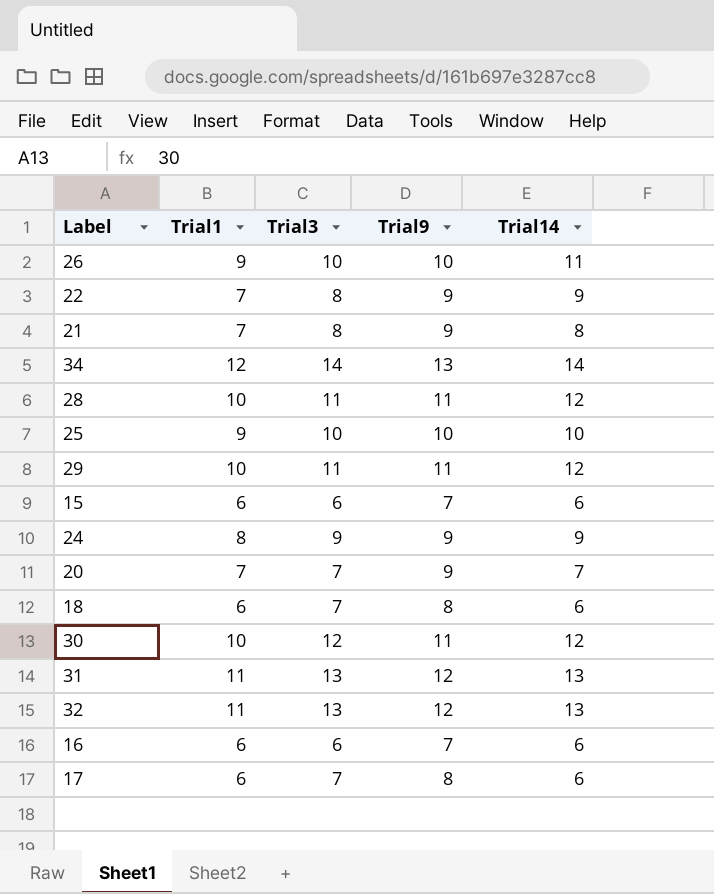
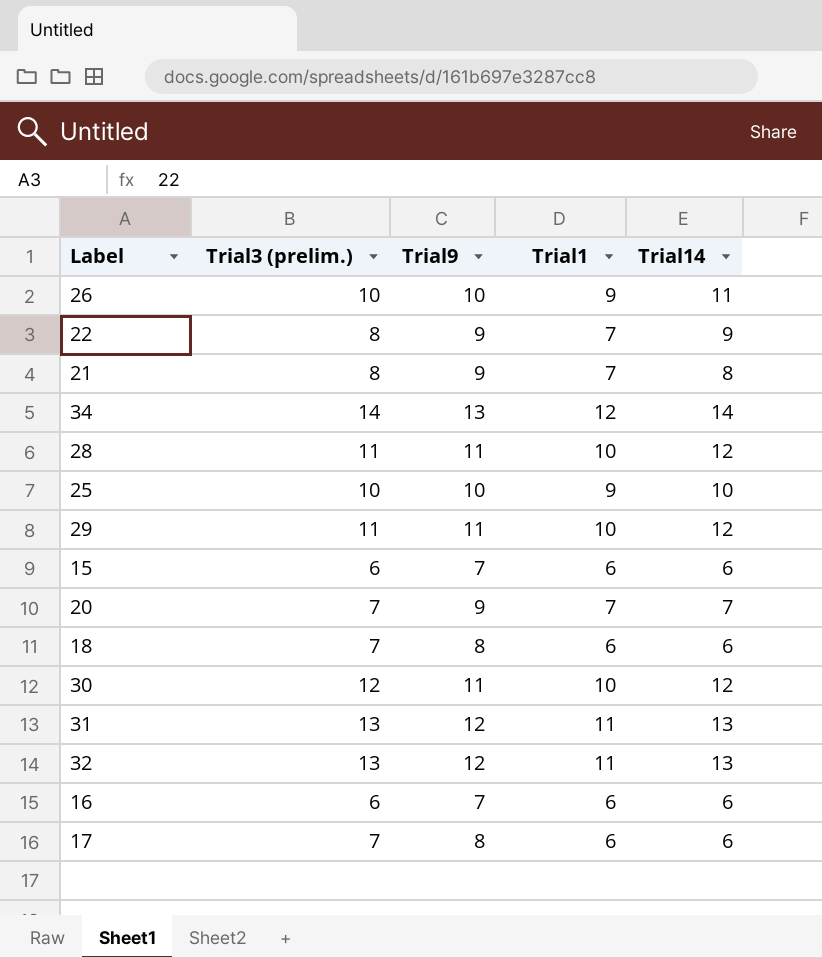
column name: Trial3 -> Trial3 (prelim.)
column Trial1 | position: 2 -> 4
row 24: 8 | 9 | 9 | 9 -> none

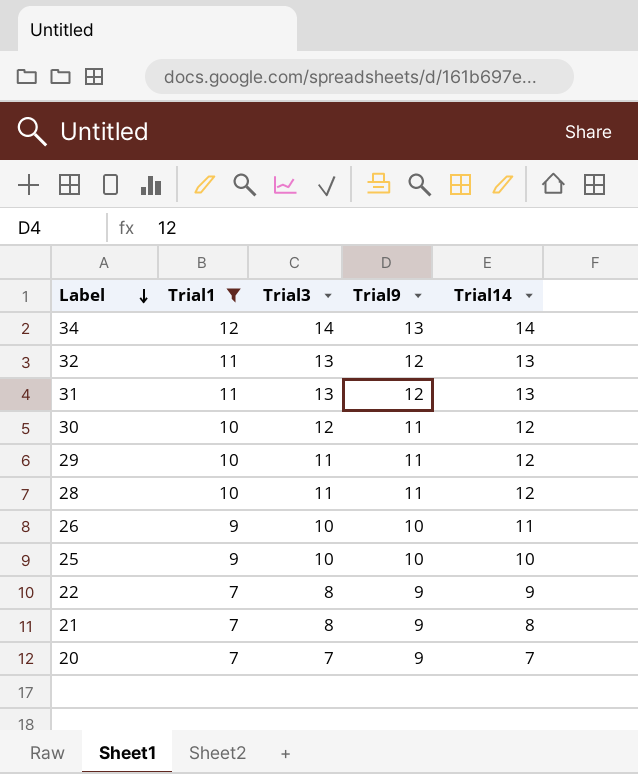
filter: none -> Trial1 != 6
row order: none -> Label descending
column Trial1 | position: 4 -> 2
column name: Trial3 (prelim.) -> Trial3

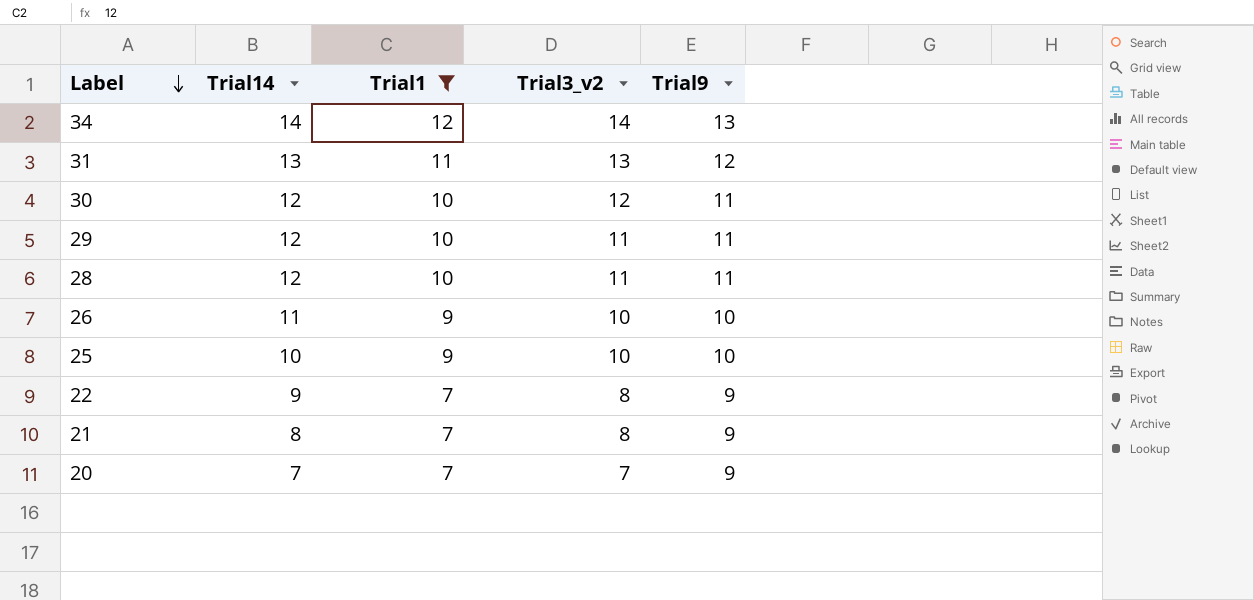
column Trial14 | position: 5 -> 2
column name: Trial3 -> Trial3_v2
row 32: 11 | 13 | 12 | 13 -> none

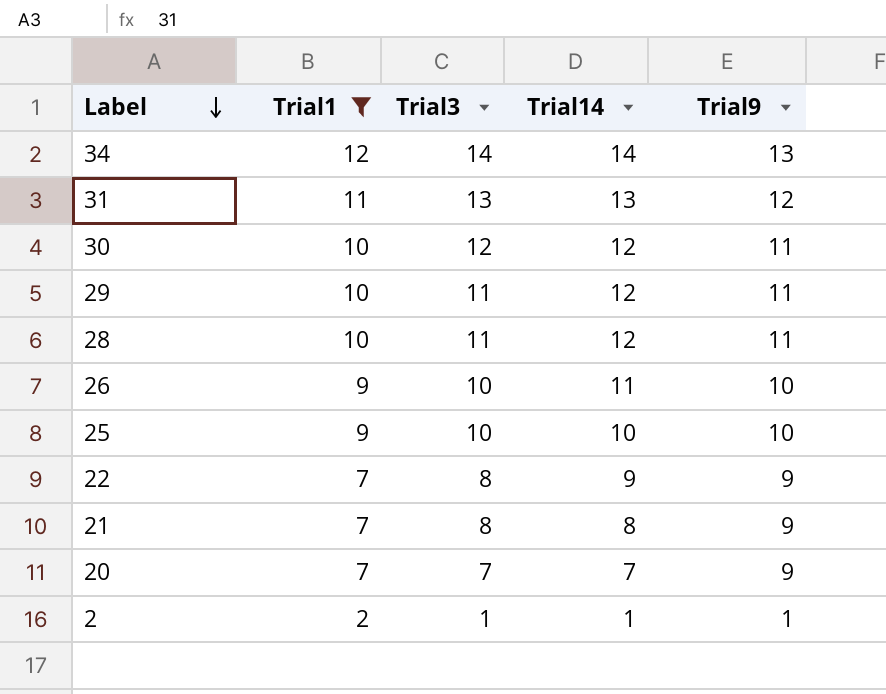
column name: Trial3_v2 -> Trial3
column Trial14 | position: 2 -> 4
row 2: none -> 2 | 1 | 1 | 1

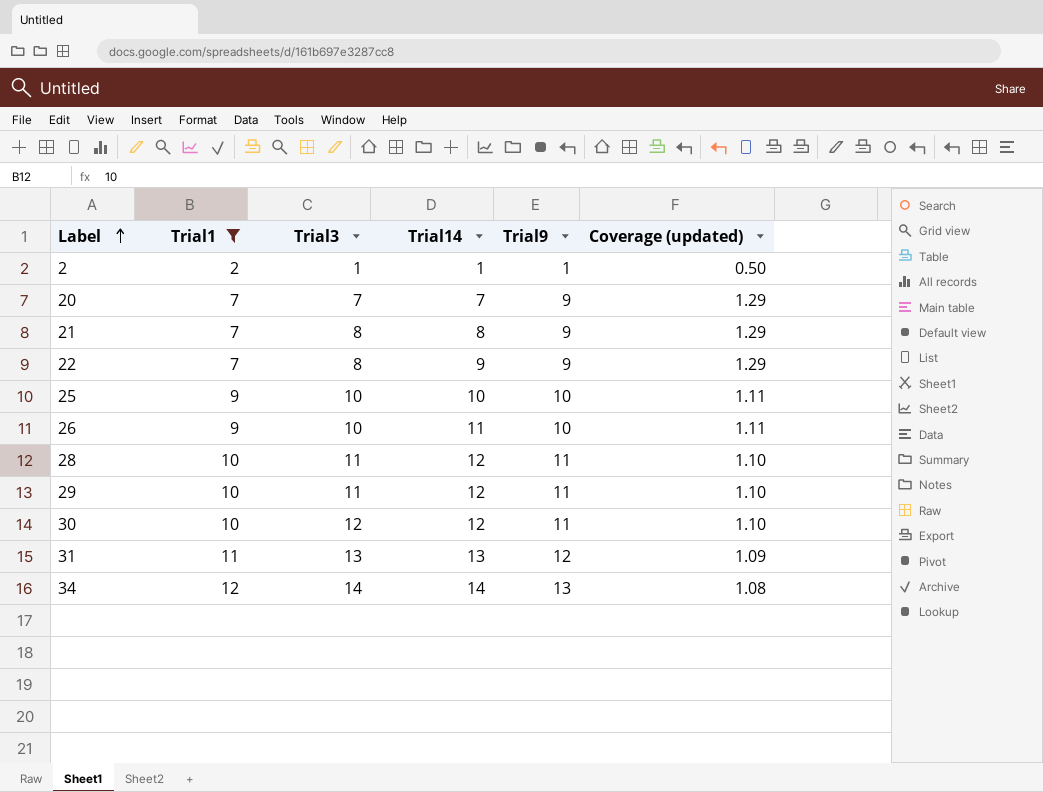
row order: Label descending -> Label ascending
column Coverage (updated) | formula: none -> [Trial9] / [Trial1]

